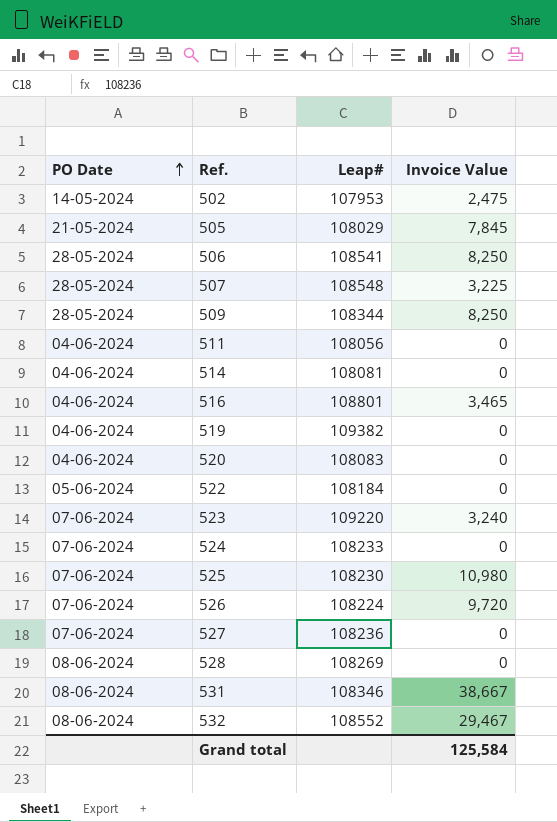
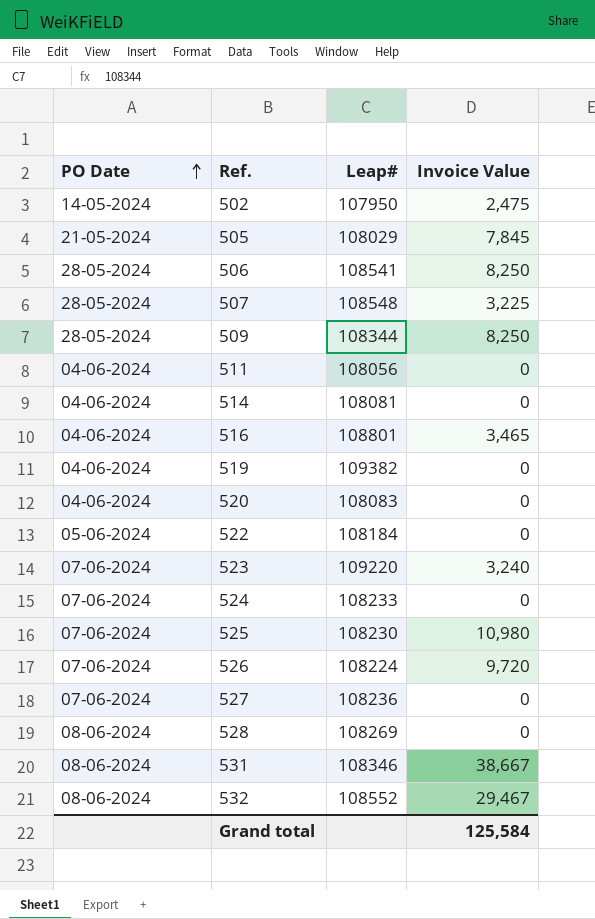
502 | Leap#: 107953 -> 107950

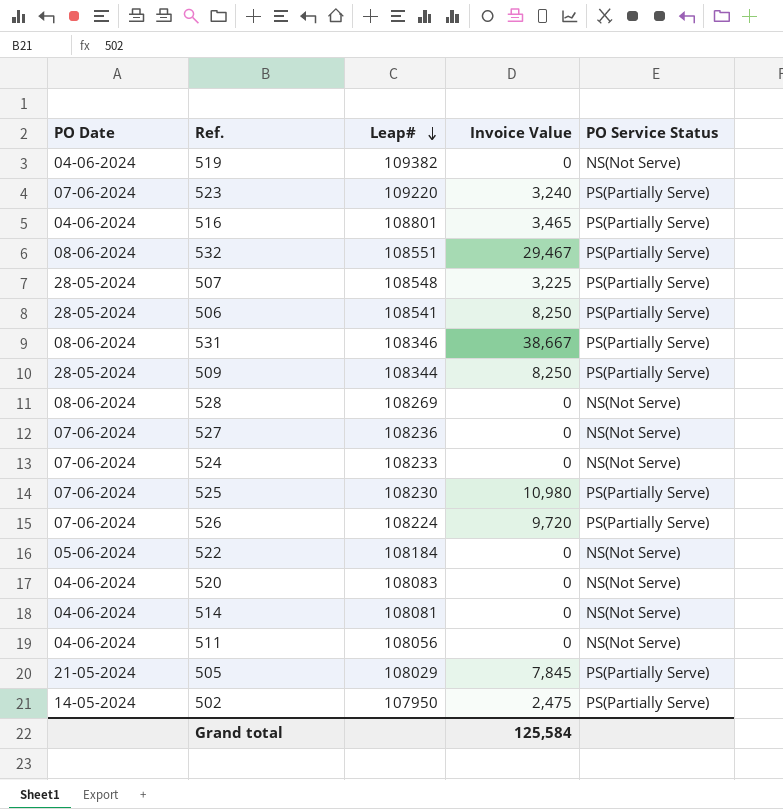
row order: PO Date ascending -> Leap# descending
column PO Service Status | position: none -> 5
532 | Leap#: 108552 -> 108551

